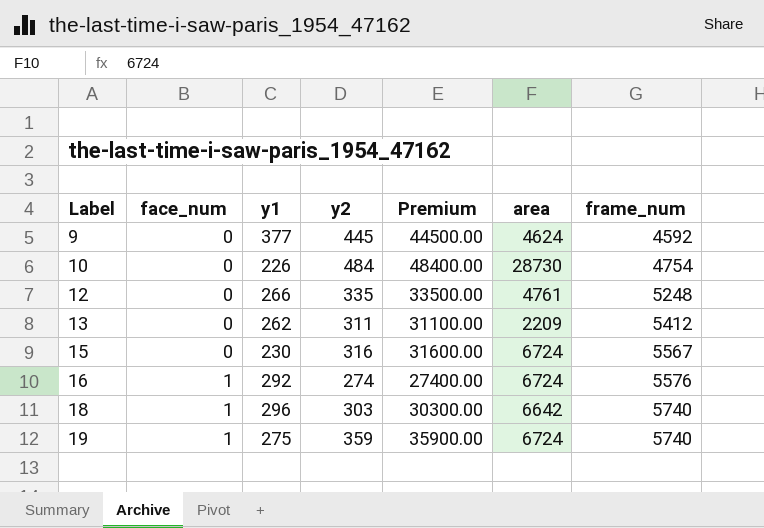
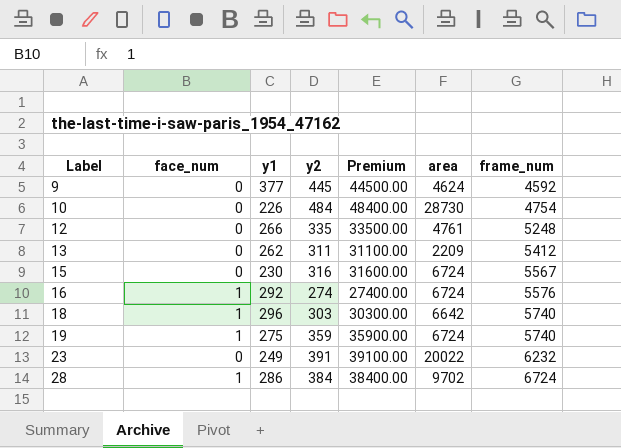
row 23: none -> 0 | 249 | 391 | 39100.00 | 20022 | 6232
row 28: none -> 1 | 286 | 384 | 38400.00 | 9702 | 6724

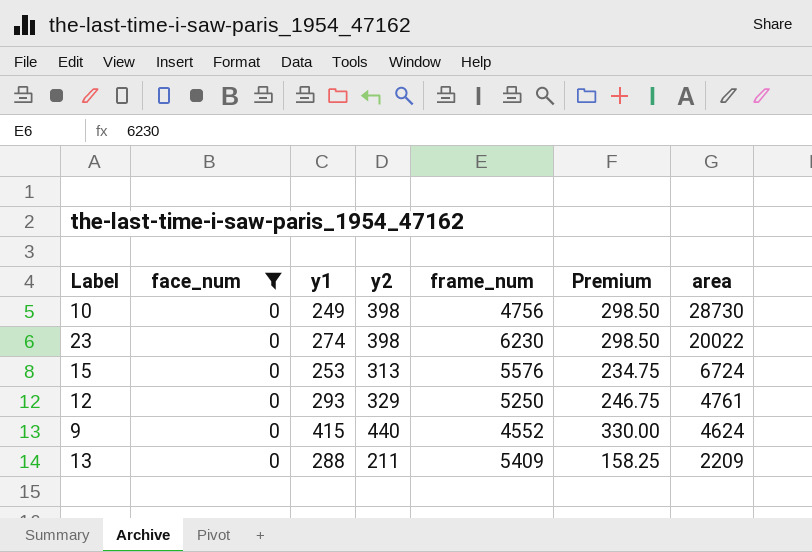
filter: none -> face_num = 0
row order: Label ascending -> area descending
column frame_num | position: 7 -> 5
column Premium | formula: [y2] * 100 -> [y2] * 0.75
10 | y1: 226 -> 249
10 | y2: 484 -> 398
10 | frame_num: 4754 -> 4756
23 | y1: 249 -> 274
23 | y2: 391 -> 398
23 | frame_num: 6232 -> 6230
15 | y1: 230 -> 253
15 | y2: 316 -> 313
15 | frame_num: 5567 -> 5576
12 | y1: 266 -> 293
12 | y2: 335 -> 329
12 | frame_num: 5248 -> 5250
9 | y1: 377 -> 415
9 | y2: 445 -> 440
9 | frame_num: 4592 -> 4552
13 | y1: 262 -> 288
13 | y2: 311 -> 211
13 | frame_num: 5412 -> 5409

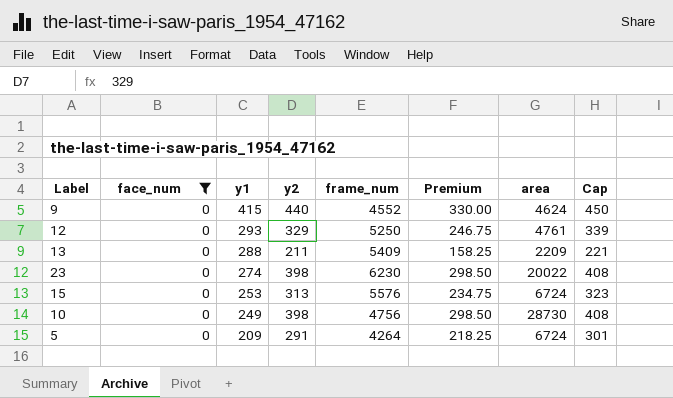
row order: area descending -> y1 descending
column Cap | formula: none -> [y2] + 10
row 5: none -> 0 | 209 | 291 | 4264 | 218.25 | 6724 | 301

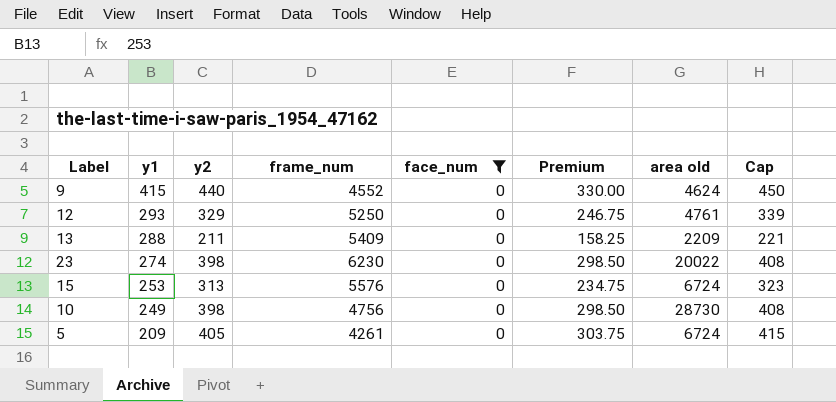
column face_num | position: 2 -> 5
column name: area -> area old
5 | y2: 291 -> 405
5 | frame_num: 4264 -> 4261
5 | Premium: 218.25 -> 303.75
5 | Cap: 301 -> 415

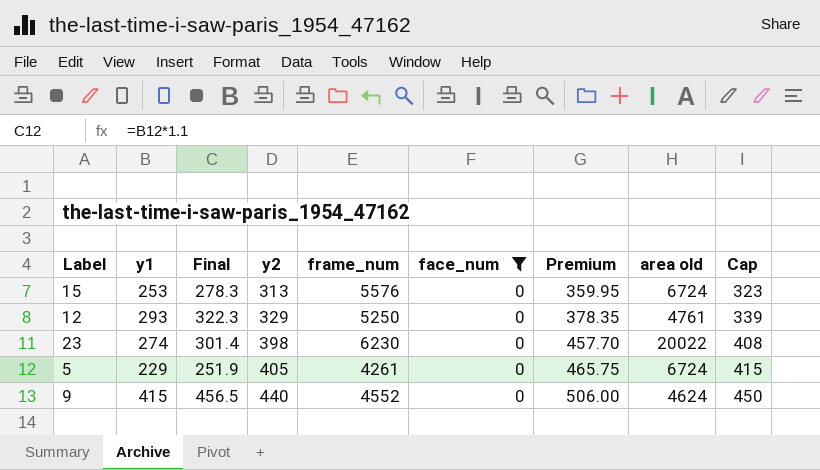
row order: y1 descending -> y2 ascending
column Final | formula: none -> [y1] * 1.1
column Premium | formula: [y2] * 0.75 -> [y2] * 1.15
row 13: 288 | 211 | 5409 | 0 | 158.25 | 2209 | 221 -> none
row 10: 249 | 398 | 4756 | 0 | 298.50 | 28730 | 408 -> none
5 | y1: 209 -> 229

